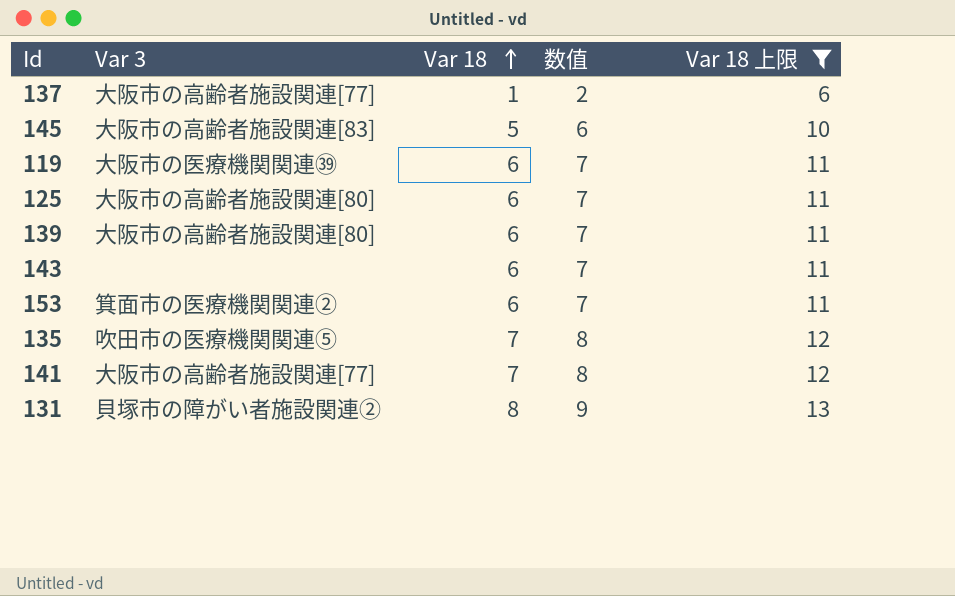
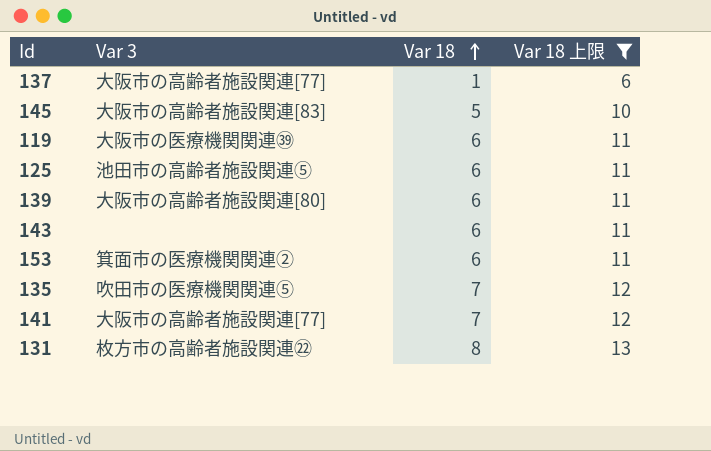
column 数值 | formula: [Var 18] + 1 -> none
125 | Var 3: 大阪市の高齢者施設関連[80] -> 池田市の高齢者施設関連⑤
131 | Var 3: 貝塚市の障がい者施設関連② -> 枚方市の高齢者施設関連㉒

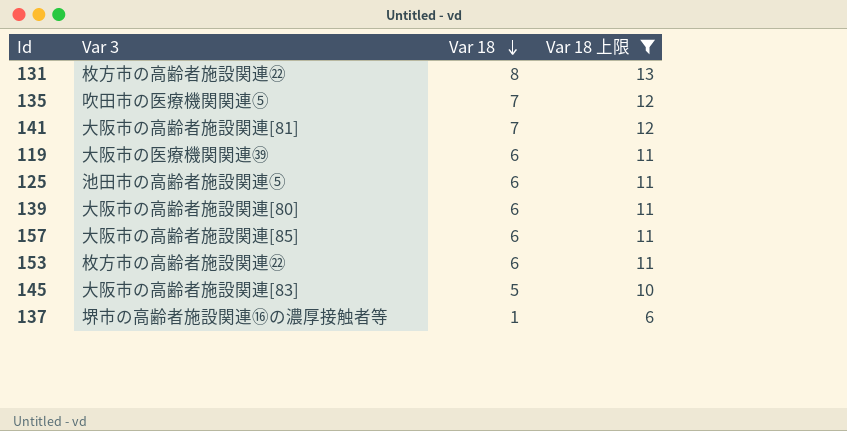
row order: Var 18 ascending -> Var 18 descending
row 143: none | 6 | 11 -> none
141 | Var 3: 大阪市の高齢者施設関連[77] -> 大阪市の高齢者施設関連[81]
row 157: none -> 大阪市の高齢者施設関連[85] | 6 | 11
153 | Var 3: 箕面市の医療機関関連② -> 枚方市の高齢者施設関連㉒
137 | Var 3: 大阪市の高齢者施設関連[77] -> 堺市の高齢者施設関連⑯の濃厚接触者等

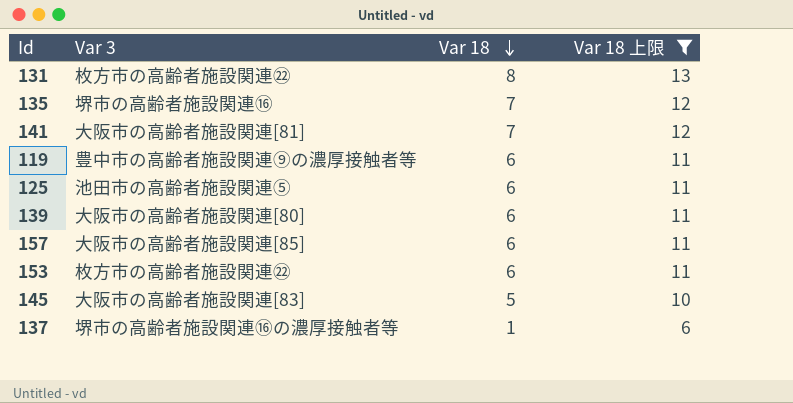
135 | Var 3: 吹田市の医療機関関連⑤ -> 堺市の高齢者施設関連⑯
119 | Var 3: 大阪市の医療機関関連㊴ -> 豊中市の高齢者施設関連⑨の濃厚接触者等

